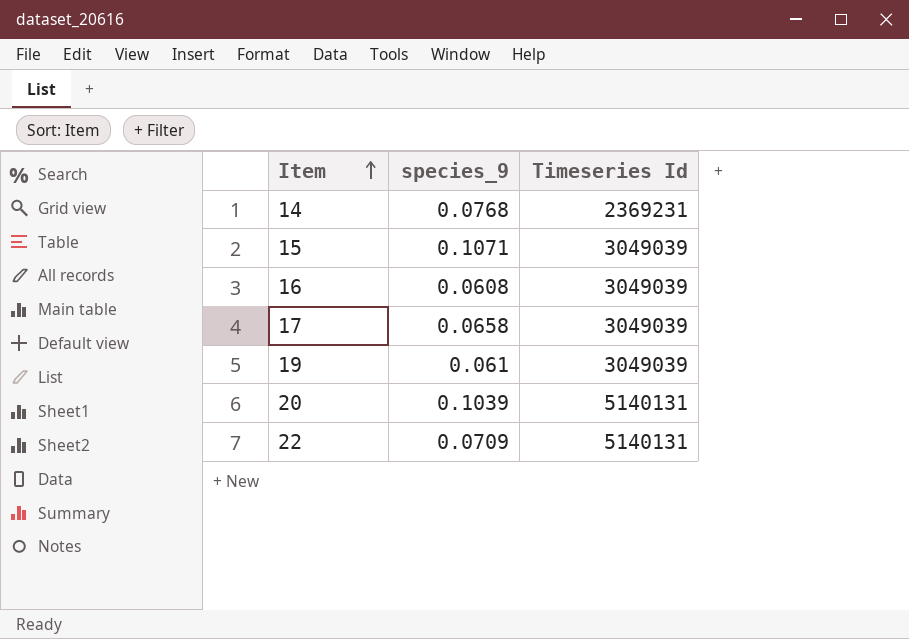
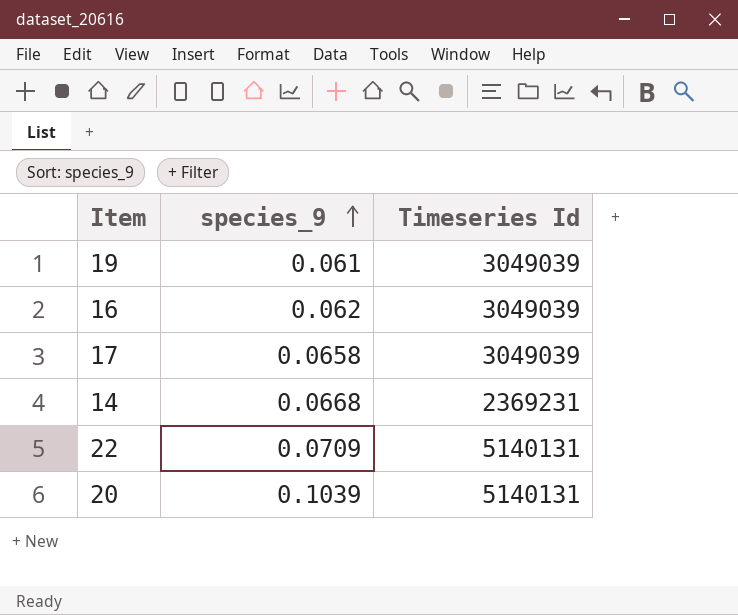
row order: Item ascending -> species_9 ascending
row 15: 0.1071 | 3049039 -> none
16 | species_9: 0.0608 -> 0.062
14 | species_9: 0.0768 -> 0.0668

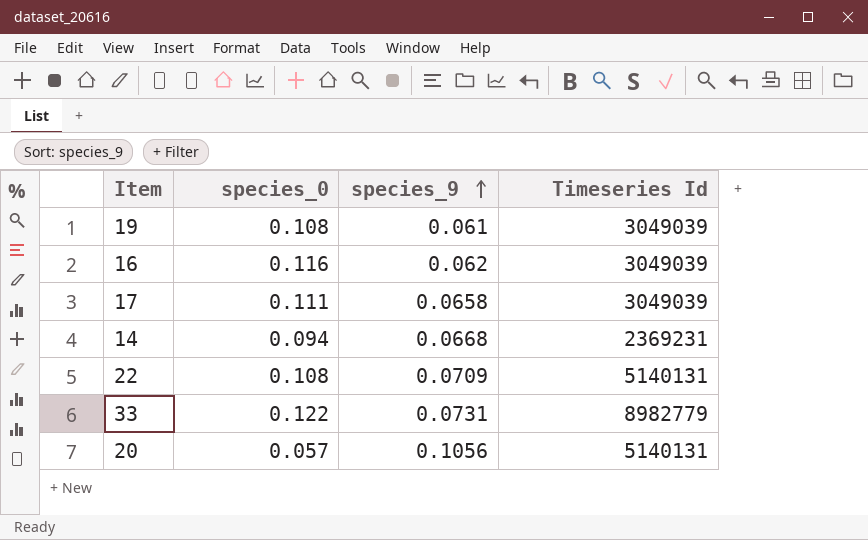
column species_0 | position: none -> 2
row 33: none -> 0.122 | 0.0731 | 8982779
20 | species_9: 0.1039 -> 0.1056

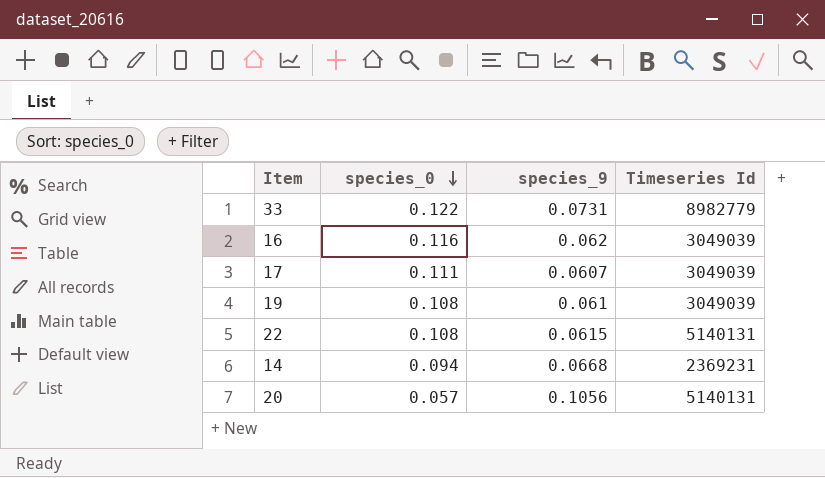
row order: species_9 ascending -> species_0 descending
17 | species_9: 0.0658 -> 0.0607
22 | species_9: 0.0709 -> 0.0615

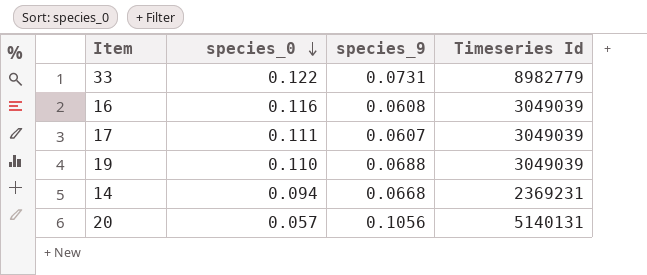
row 22: 0.108 | 0.0615 | 5140131 -> none
16 | species_9: 0.062 -> 0.0608
19 | species_0: 0.108 -> 0.110
19 | species_9: 0.061 -> 0.0688

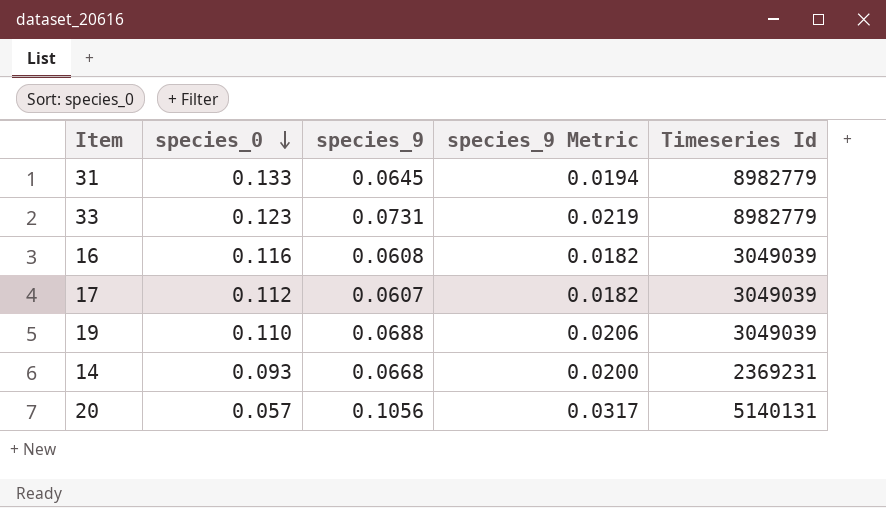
column species_9 Metric | formula: none -> [species_9] * 0.3
row 31: none -> 0.133 | 0.0645 | 0.0194 | 8982779
33 | species_0: 0.122 -> 0.123
17 | species_0: 0.111 -> 0.112
14 | species_0: 0.094 -> 0.093

